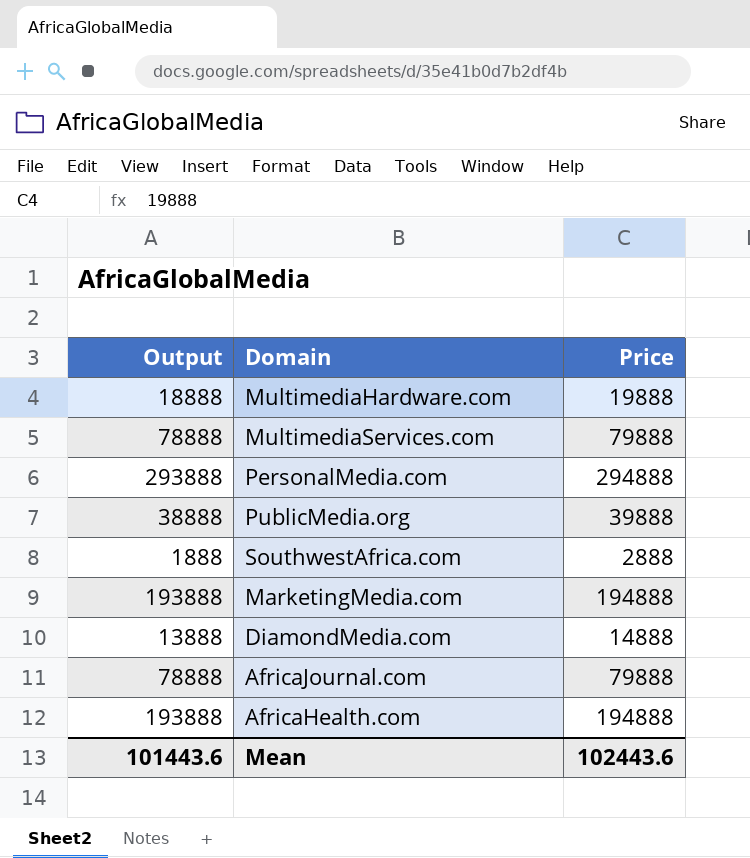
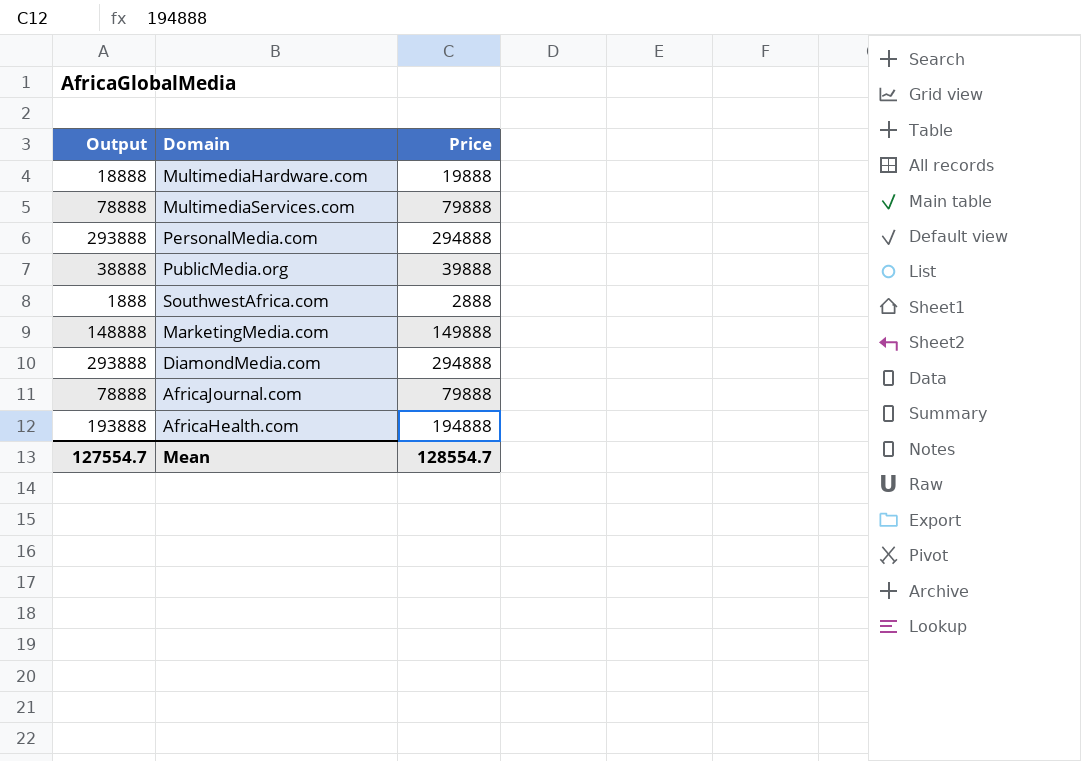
MarketingMedia.com | Output: 193888 -> 148888
MarketingMedia.com | Price: 194888 -> 149888
DiamondMedia.com | Output: 13888 -> 293888
DiamondMedia.com | Price: 14888 -> 294888
Mean | Output: 101443.6 -> 127554.7
Mean | Price: 102443.6 -> 128554.7

